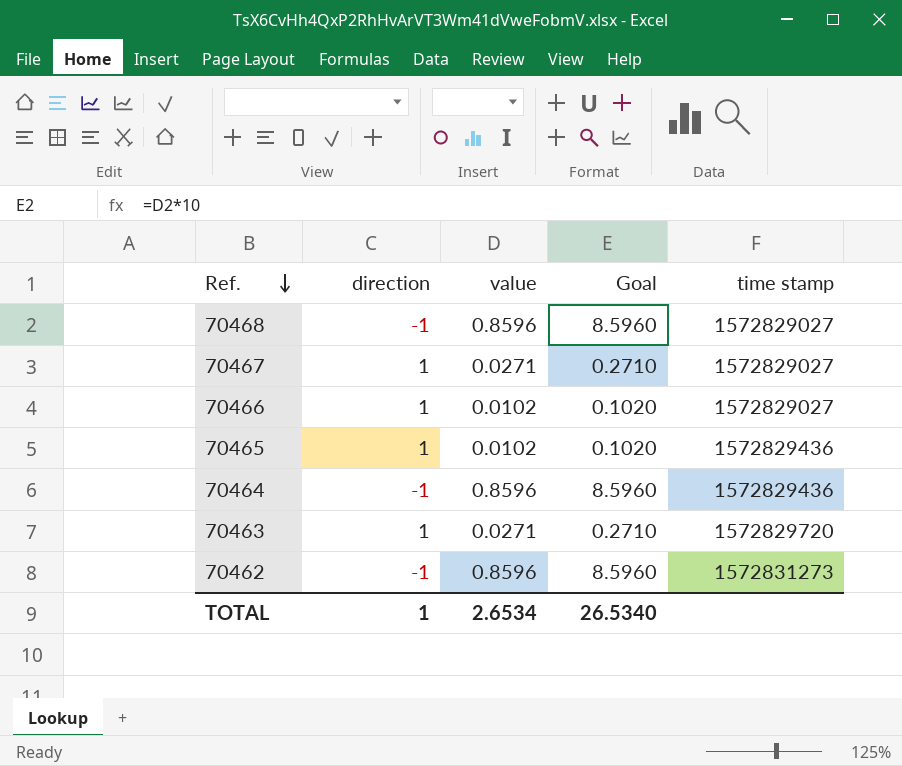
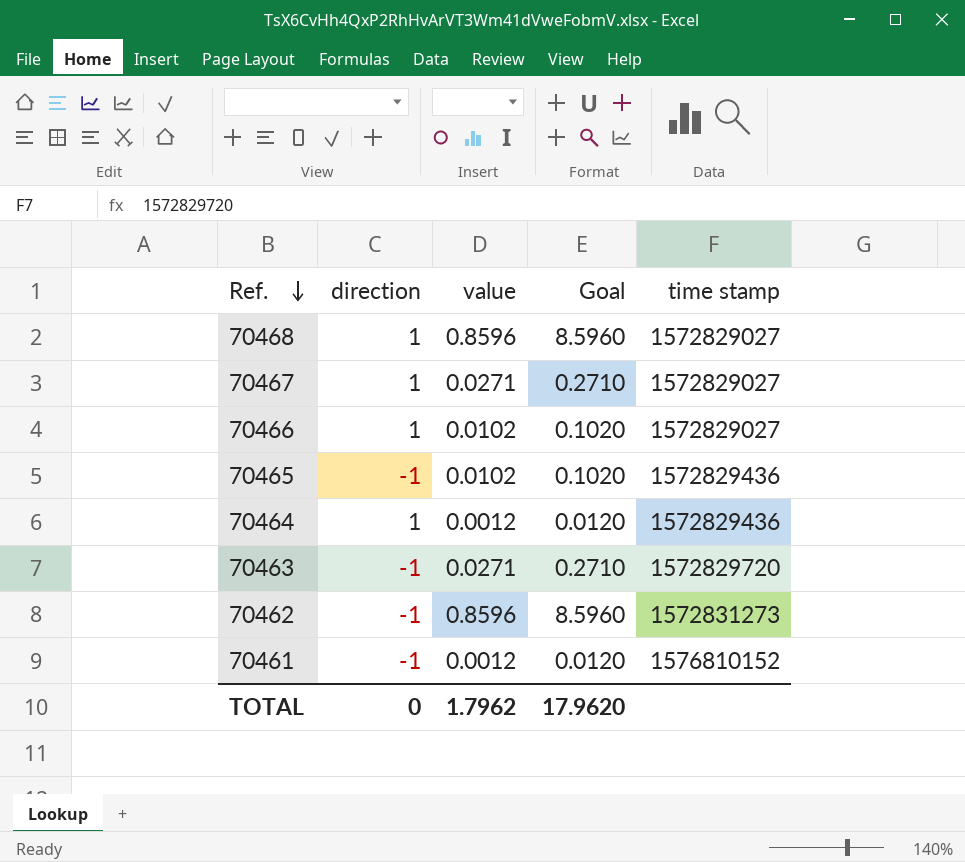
70468 | direction: -1 -> 1
70465 | direction: 1 -> -1
70464 | direction: -1 -> 1
70464 | value: 0.8596 -> 0.0012
70464 | Goal: 8.5960 -> 0.0120
70463 | direction: 1 -> -1
row 70461: none -> -1 | 0.0012 | 0.0120 | 1576810152
TOTAL | direction: 1 -> 0
TOTAL | value: 2.6534 -> 1.7962
TOTAL | Goal: 26.5340 -> 17.9620

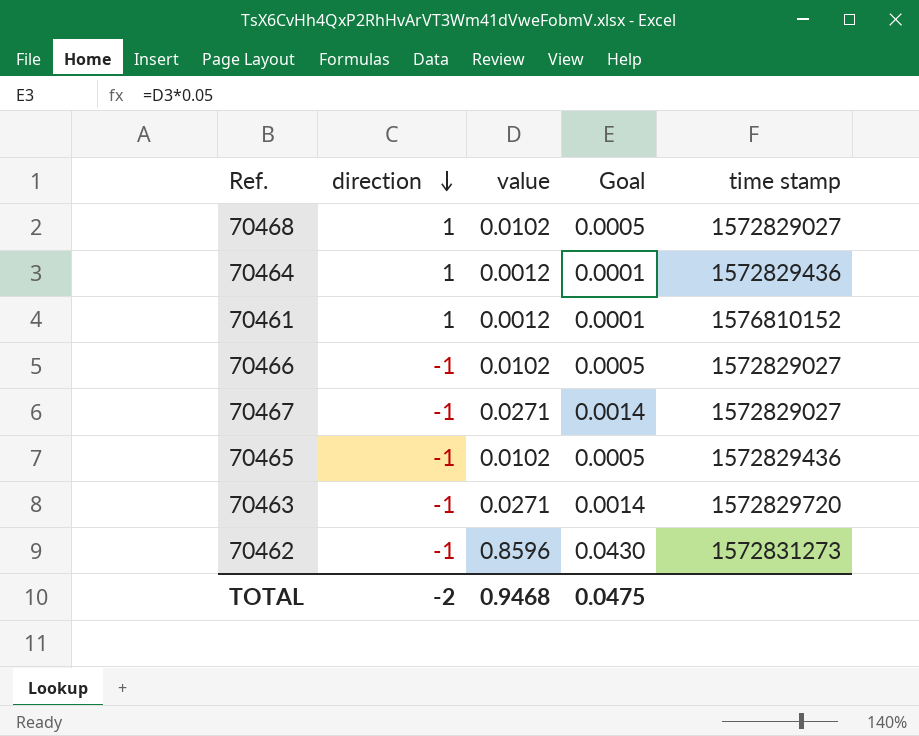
row order: Ref. descending -> direction descending
column Goal | formula: [value] * 10 -> [value] * 0.05
70468 | value: 0.8596 -> 0.0102
70461 | direction: -1 -> 1
70466 | direction: 1 -> -1
70467 | direction: 1 -> -1
TOTAL | direction: 0 -> -2
TOTAL | value: 1.7962 -> 0.9468
TOTAL | Goal: 17.9620 -> 0.0475

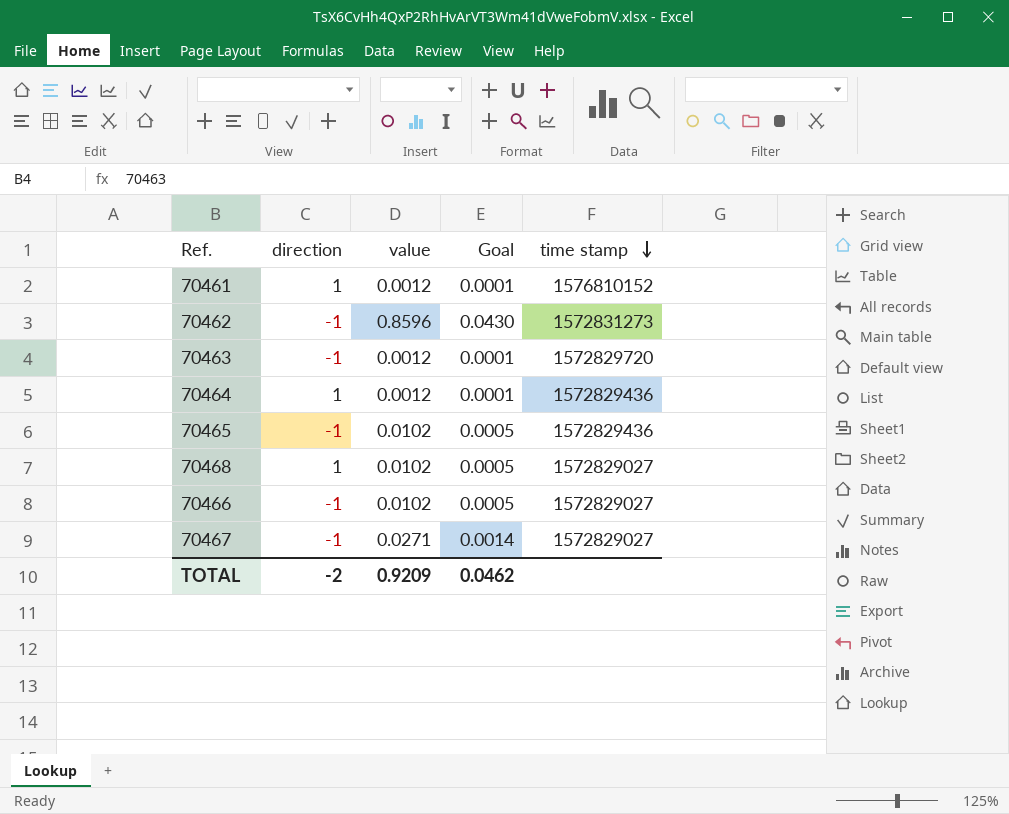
row order: direction descending -> time stamp descending
70463 | value: 0.0271 -> 0.0012
70463 | Goal: 0.0014 -> 0.0001
TOTAL | value: 0.9468 -> 0.9209
TOTAL | Goal: 0.0475 -> 0.0462

